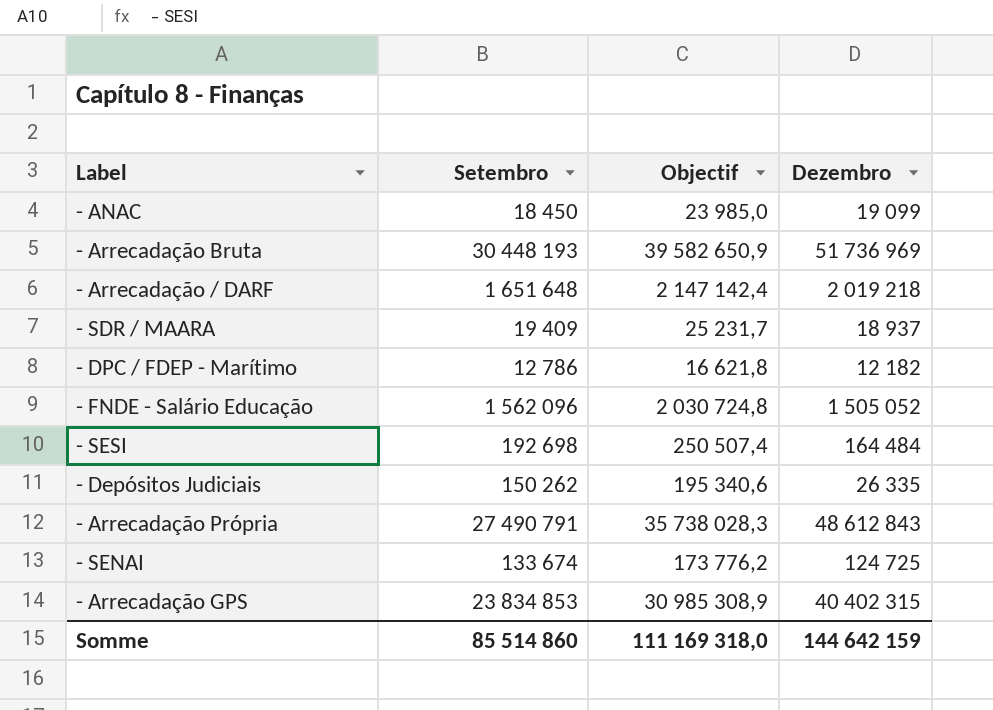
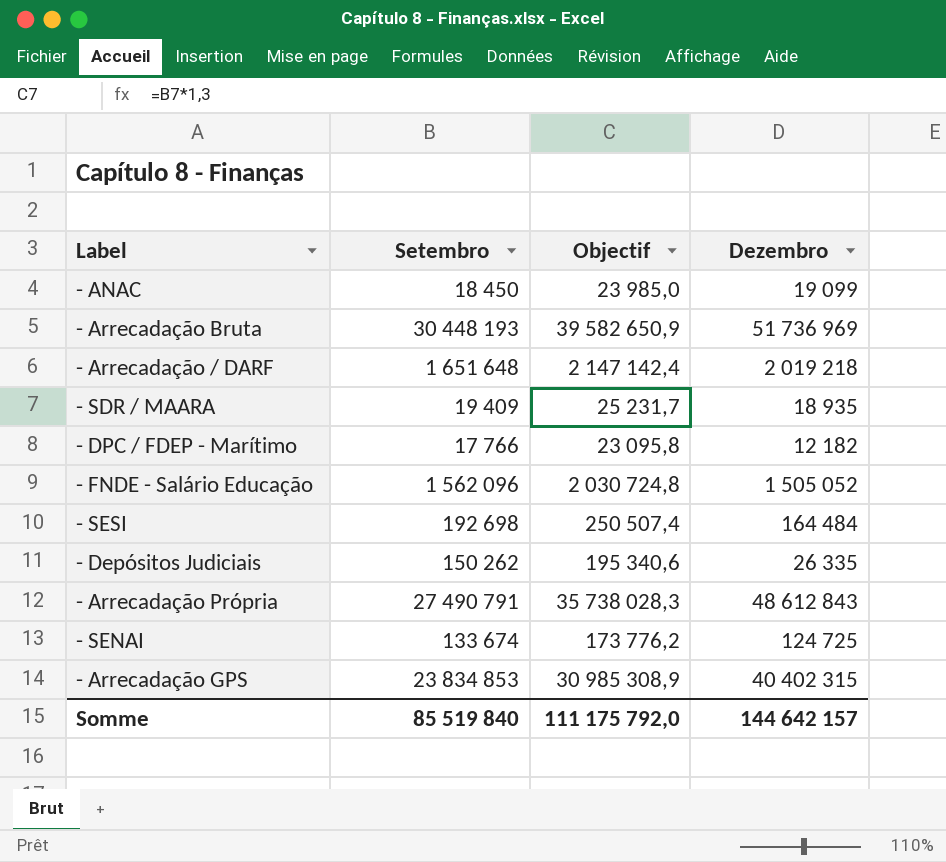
- SDR / MAARA | Dezembro: 18 937 -> 18 935
- DPC / FDEP - Marítimo | Setembro: 12 786 -> 17 766
- DPC / FDEP - Marítimo | Objectif: 16 621,8 -> 23 095,8
Somme | Setembro: 85 514 860 -> 85 519 840
Somme | Objectif: 111 169 318,0 -> 111 175 792,0
Somme | Dezembro: 144 642 159 -> 144 642 157

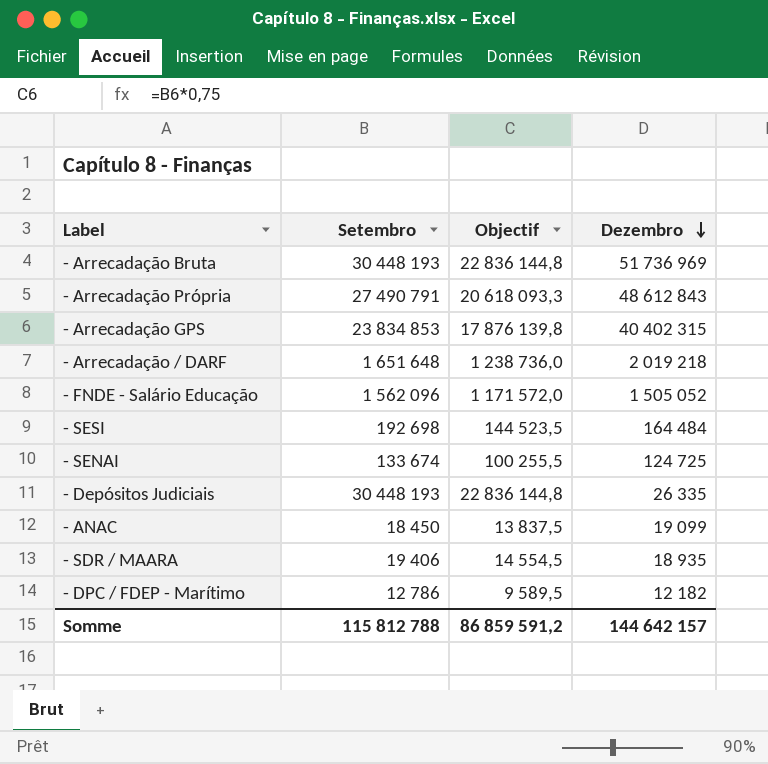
row order: none -> Dezembro descending
column Objectif | formula: [Setembro] * 1,3 -> [Setembro] * 0,75
- Depósitos Judiciais | Setembro: 150 262 -> 30 448 193
- SDR / MAARA | Setembro: 19 409 -> 19 406
- DPC / FDEP - Marítimo | Setembro: 17 766 -> 12 786
Somme | Setembro: 85 519 840 -> 115 812 788
Somme | Objectif: 111 175 792,0 -> 86 859 591,2

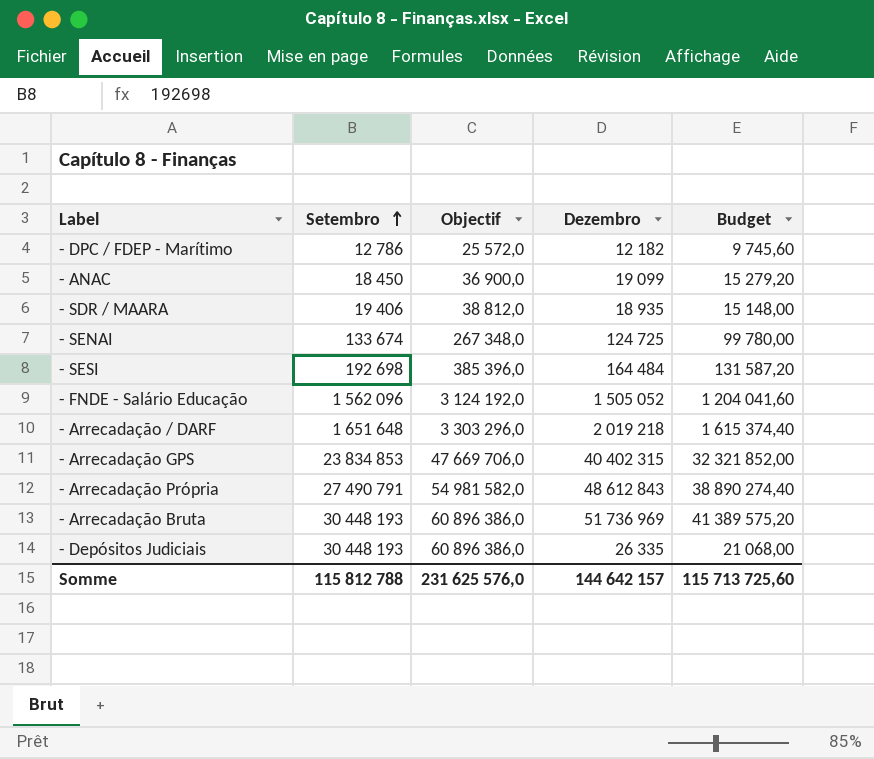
row order: Dezembro descending -> Setembro ascending
column Objectif | formula: [Setembro] * 0,75 -> [Setembro] * 2
column Budget | formula: none -> [Dezembro] * 0,8
Somme | Objectif: 86 859 591,2 -> 231 625 576,0

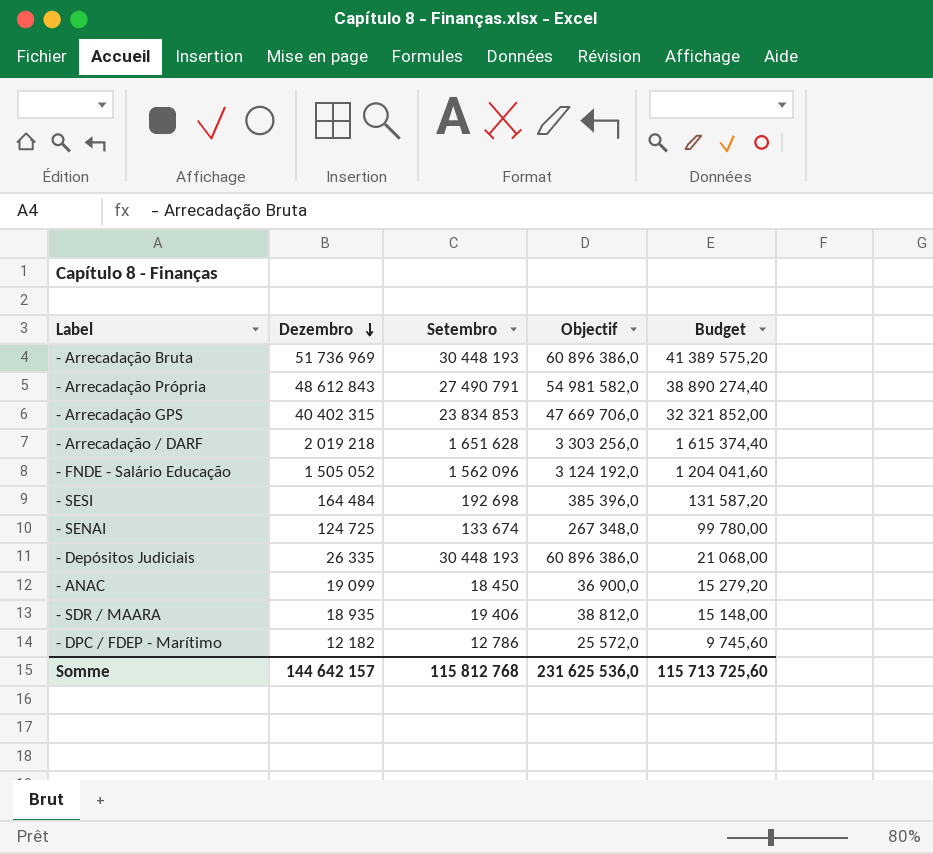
row order: Setembro ascending -> Dezembro descending
column Dezembro | position: 4 -> 2
- Arrecadação / DARF | Setembro: 1 651 648 -> 1 651 628
- Arrecadação / DARF | Objectif: 3 303 296,0 -> 3 303 256,0
Somme | Setembro: 115 812 788 -> 115 812 768
Somme | Objectif: 231 625 576,0 -> 231 625 536,0

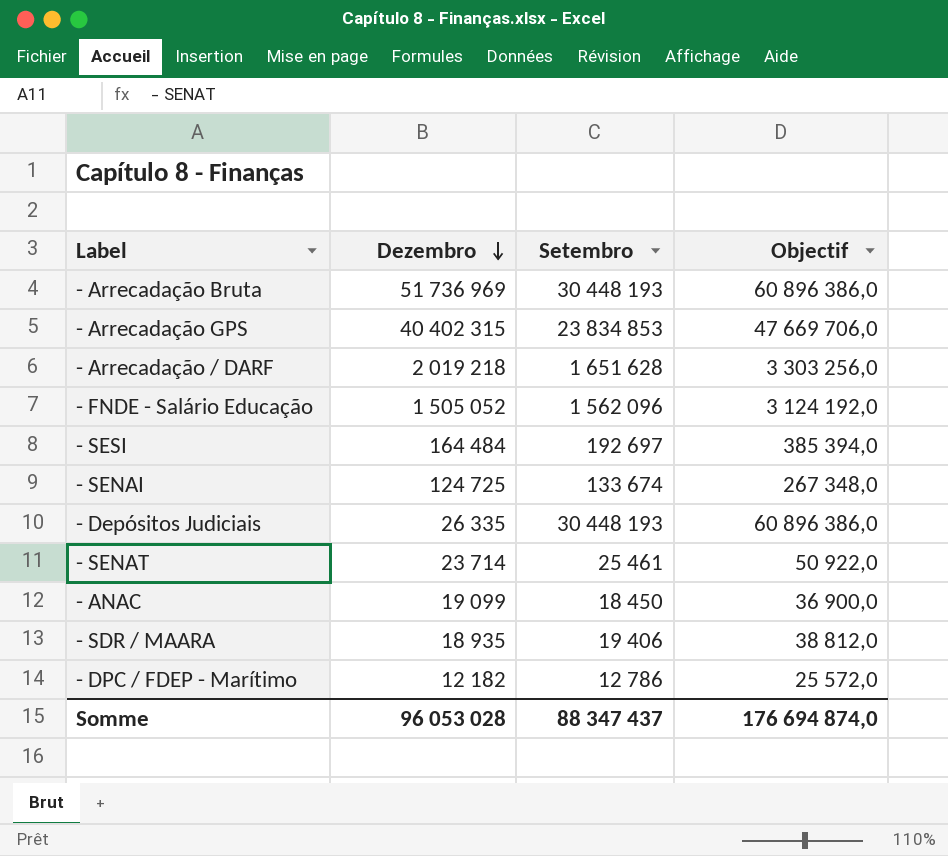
column Budget | formula: [Dezembro] * 0,8 -> none
row - Arrecadação Própria: 48 612 843 | 27 490 791 | 54 981 582,0 | 38 890 274,40 -> none
- SESI | Setembro: 192 698 -> 192 697
- SESI | Objectif: 385 396,0 -> 385 394,0
row - SENAT: none -> 23 714 | 25 461 | 50 922,0
Somme | Dezembro: 144 642 157 -> 96 053 028
Somme | Setembro: 115 812 768 -> 88 347 437
Somme | Objectif: 231 625 536,0 -> 176 694 874,0

